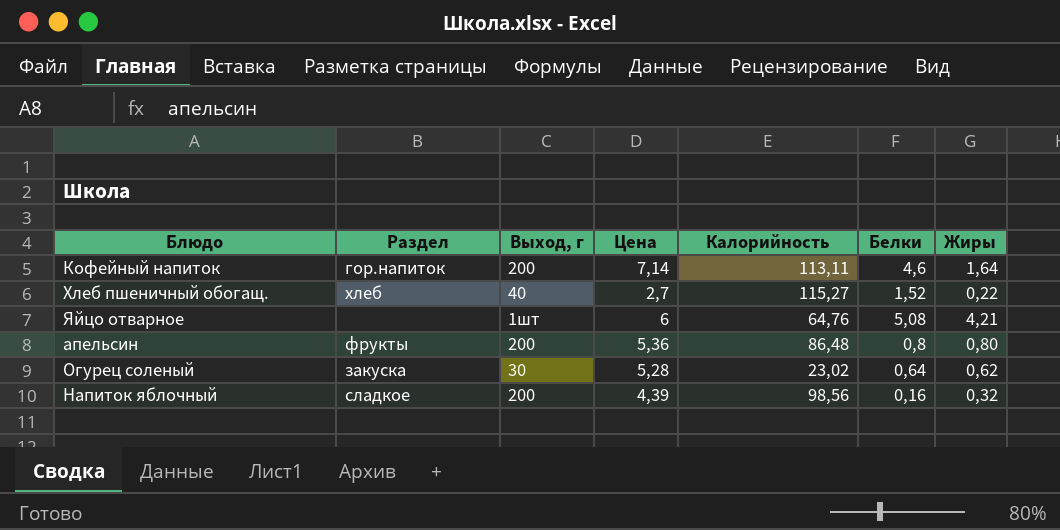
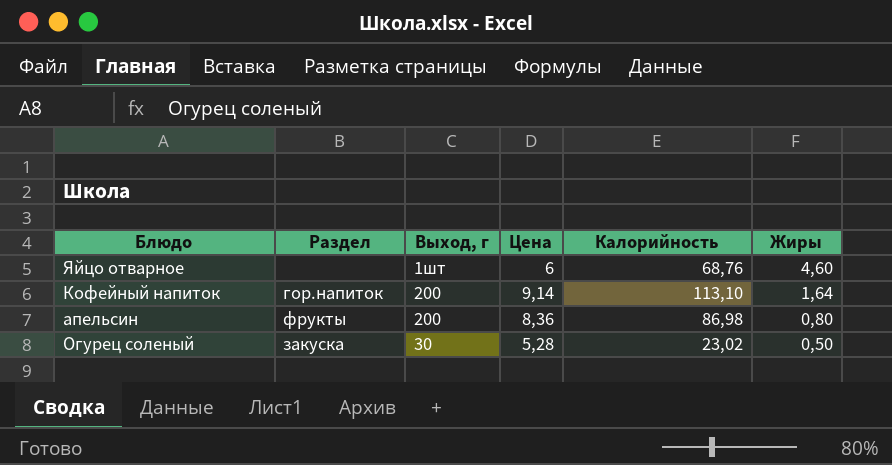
row order: none -> Жиры descending
column Белки | position: 6 -> none
row Хлеб пшеничный обогащ.: хлеб | 40 | 2,7 | 115,27 | 1,52 | 0,22 -> none
row Напиток яблочный: сладкое | 200 | 4,39 | 98,56 | 0,16 | 0,32 -> none
Яйцо отварное | Калорийность: 64,76 -> 68,76
Яйцо отварное | Жиры: 4,21 -> 4,60
Кофейный напиток | Цена: 7,14 -> 9,14
Кофейный напиток | Калорийность: 113,11 -> 113,10
апельсин | Цена: 5,36 -> 8,36
апельсин | Калорийность: 86,48 -> 86,98
Огурец соленый | Жиры: 0,62 -> 0,50

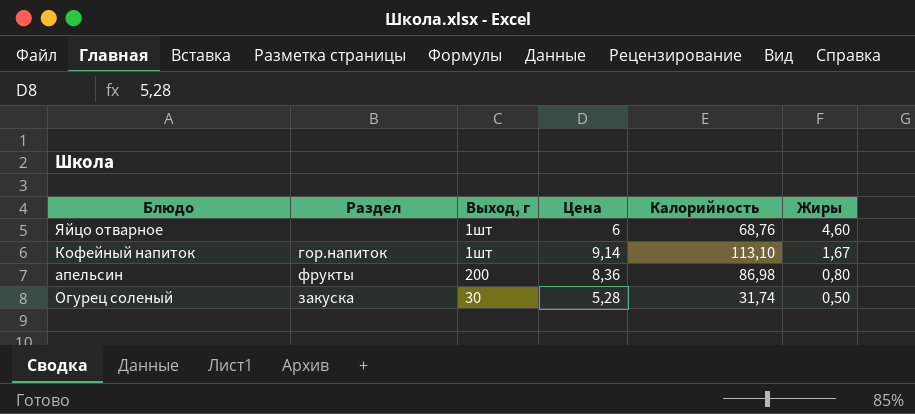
Кофейный напиток | Выход, г: 200 -> 1шт
Кофейный напиток | Жиры: 1,64 -> 1,67
Огурец соленый | Калорийность: 23,02 -> 31,74

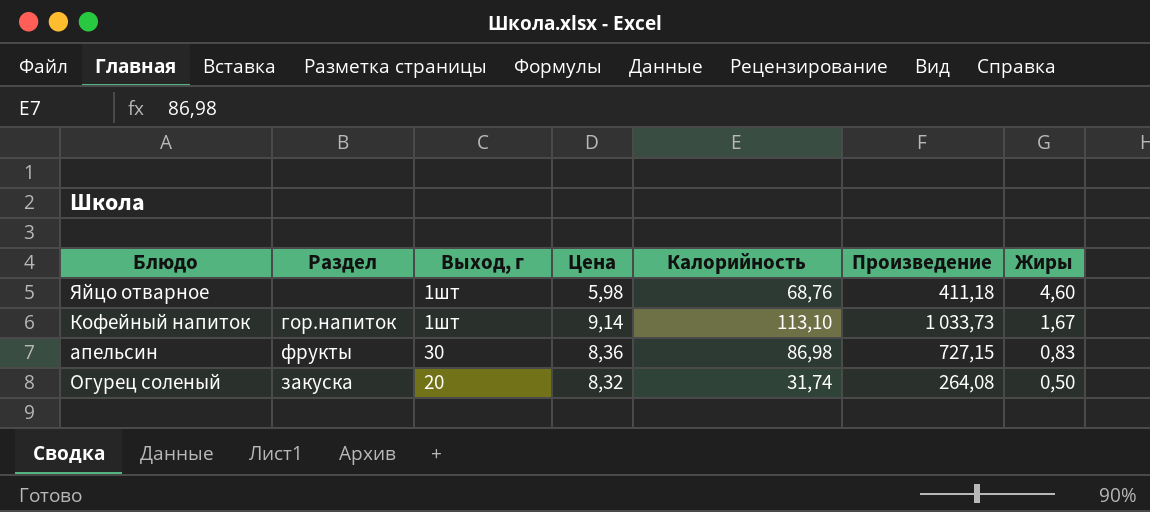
column Произведение | formula: none -> [Цена] * [Калорийность]
Яйцо отварное | Цена: 6 -> 5,98
апельсин | Выход, г: 200 -> 30
апельсин | Жиры: 0,80 -> 0,83
Огурец соленый | Выход, г: 30 -> 20
Огурец соленый | Цена: 5,28 -> 8,32

